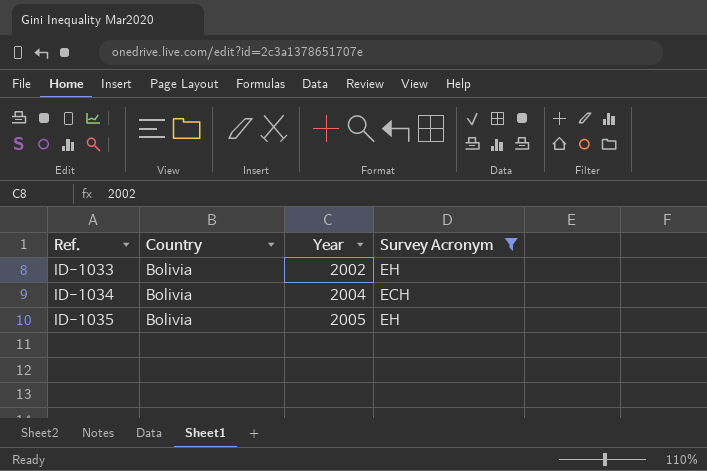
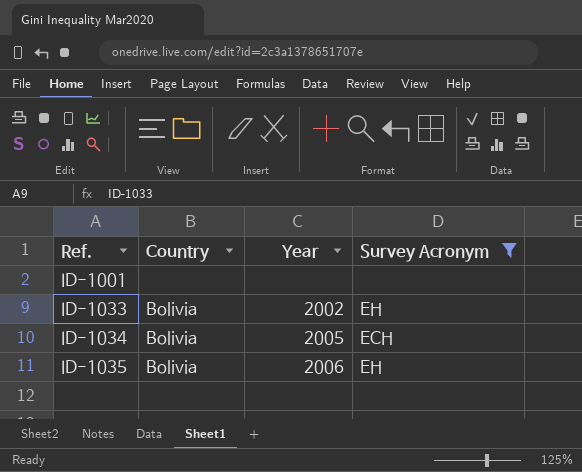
row ID-1001: none -> none | none | none
ID-1034 | Year: 2004 -> 2005
ID-1035 | Year: 2005 -> 2006

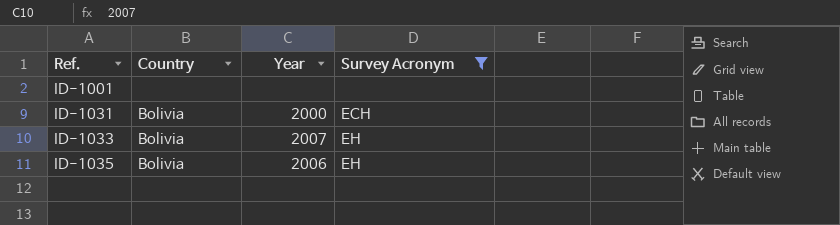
row ID-1034: Bolivia | 2005 | ECH -> none
row ID-1031: none -> Bolivia | 2000 | ECH
ID-1033 | Year: 2002 -> 2007

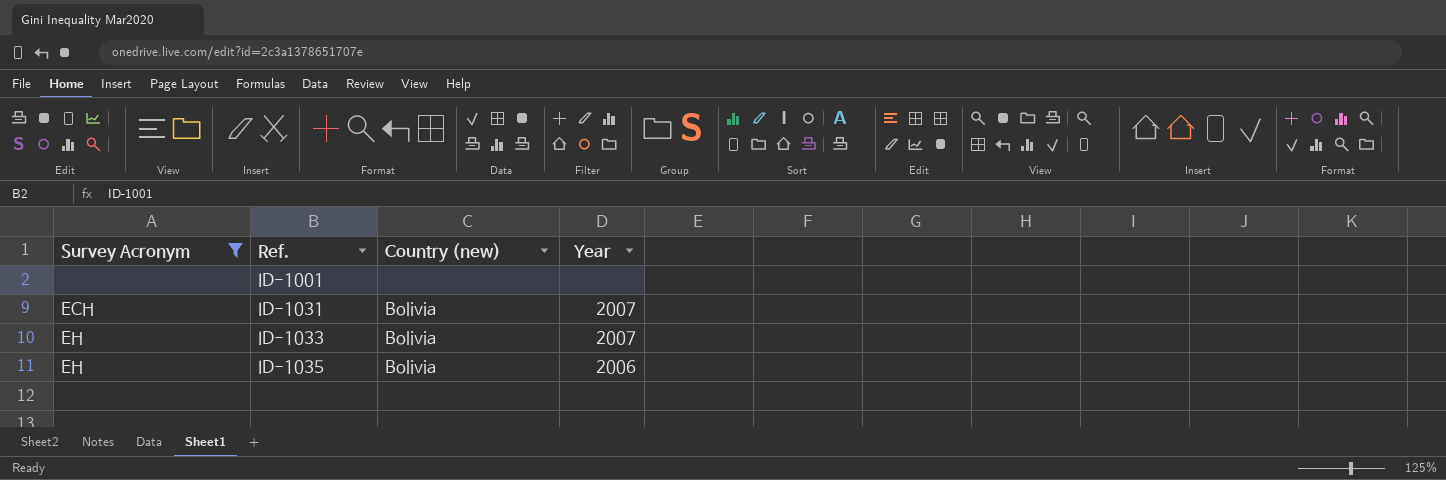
column Survey Acronym | position: 4 -> 1
column name: Country -> Country (new)
ID-1031 | Year: 2000 -> 2007

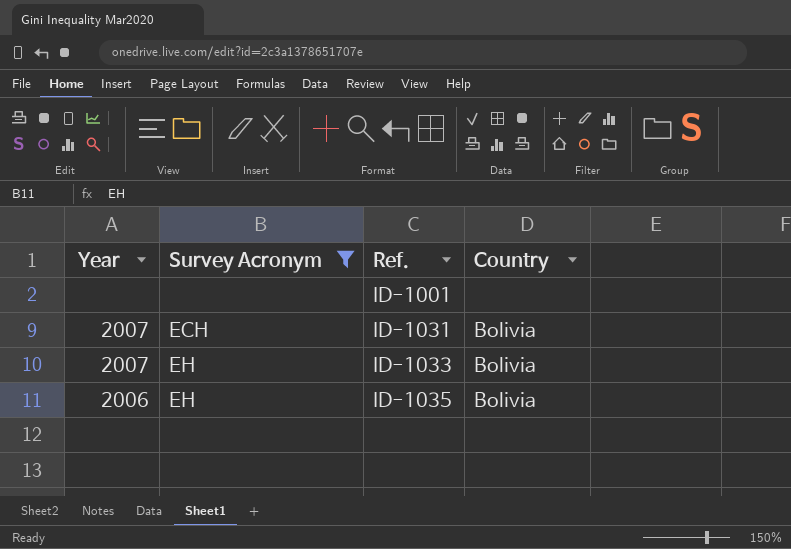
column Year | position: 4 -> 1
column name: Country (new) -> Country

